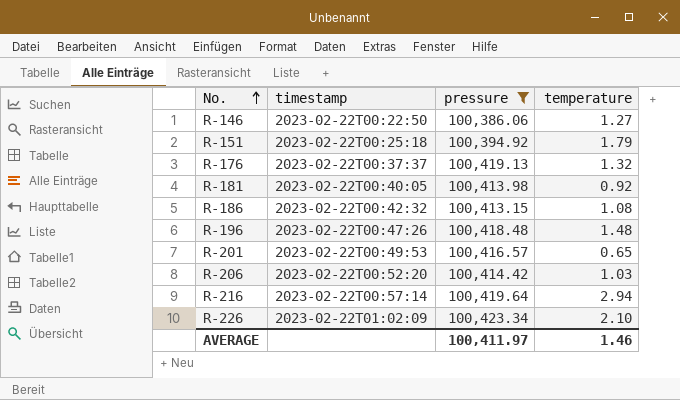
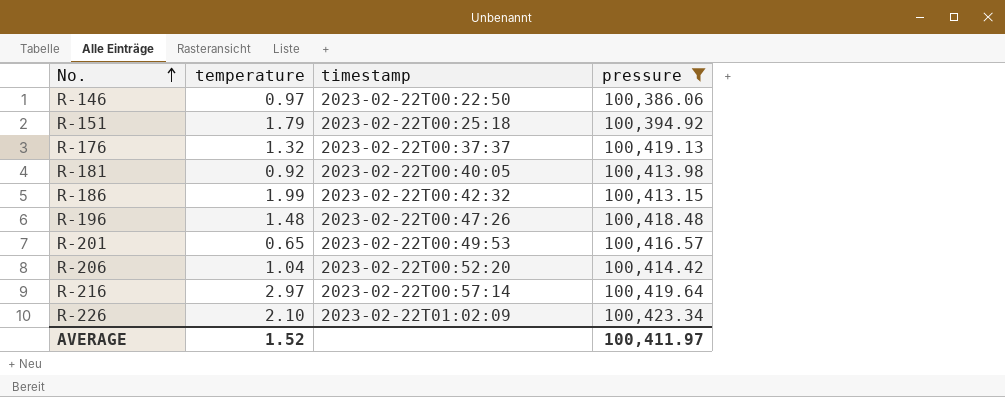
column temperature | position: 4 -> 2
R-146 | temperature: 1.27 -> 0.97
R-186 | temperature: 1.08 -> 1.99
R-206 | temperature: 1.03 -> 1.04
R-216 | temperature: 2.94 -> 2.97
AVERAGE | temperature: 1.46 -> 1.52

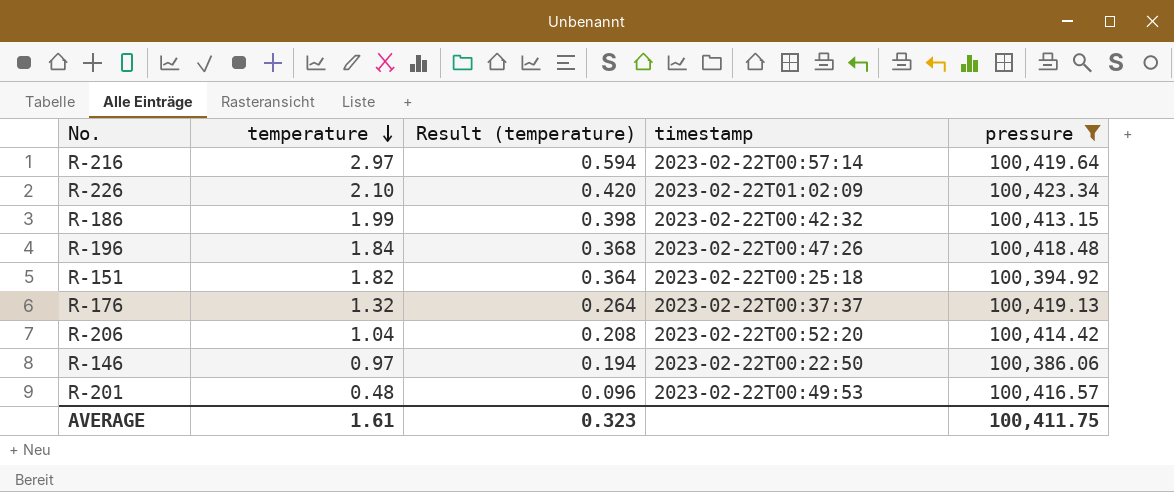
row order: No. ascending -> temperature descending
column Result (temperature) | formula: none -> [temperature] * 0.2
row R-181: 0.92 | 2023-02-22T00:40:05 | 100,413.98 -> none
R-196 | temperature: 1.48 -> 1.84
R-151 | temperature: 1.79 -> 1.82
R-201 | temperature: 0.65 -> 0.48
AVERAGE | temperature: 1.52 -> 1.61
AVERAGE | pressure: 100,411.97 -> 100,411.75

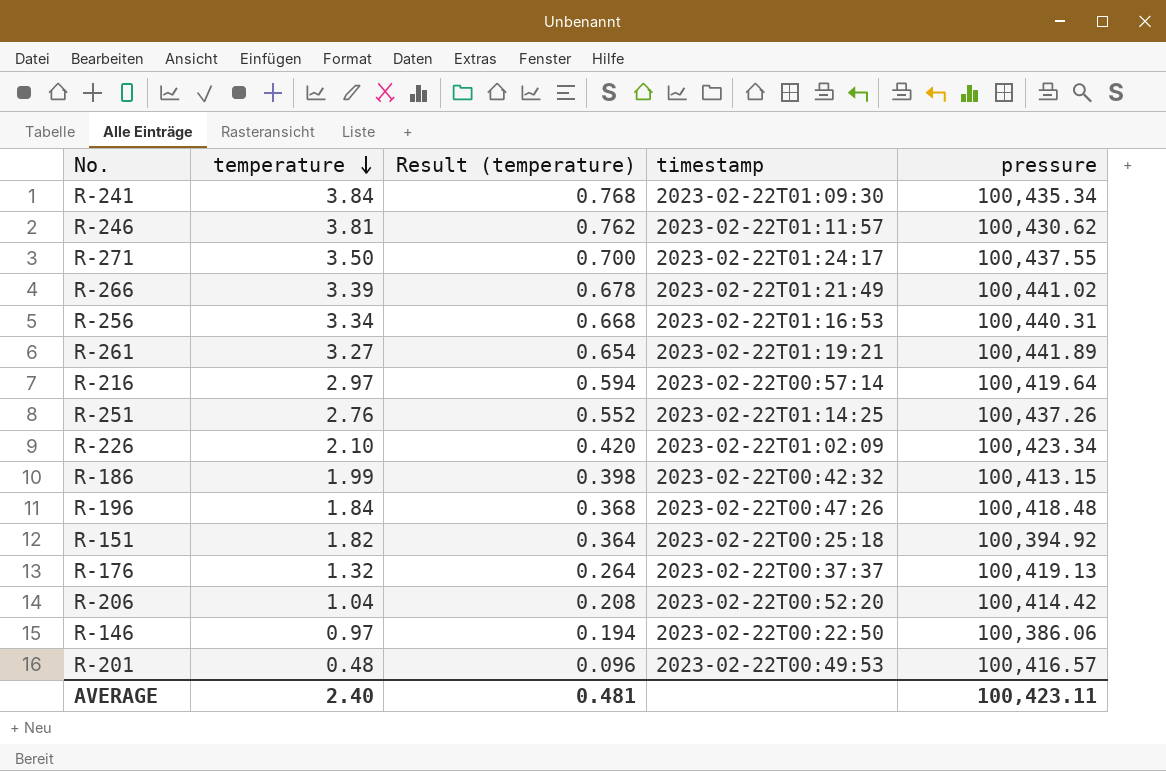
filter: pressure <= 100,423.34 -> none
AVERAGE | temperature: 1.61 -> 2.40
AVERAGE | Result (temperature): 0.323 -> 0.481
AVERAGE | pressure: 100,411.75 -> 100,423.11

